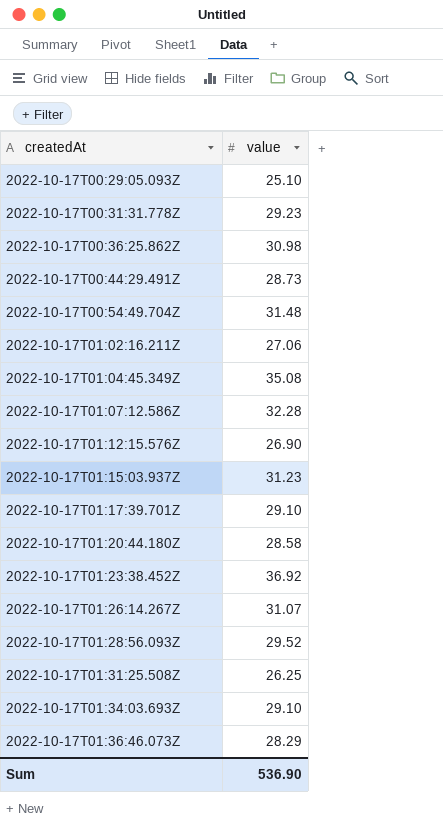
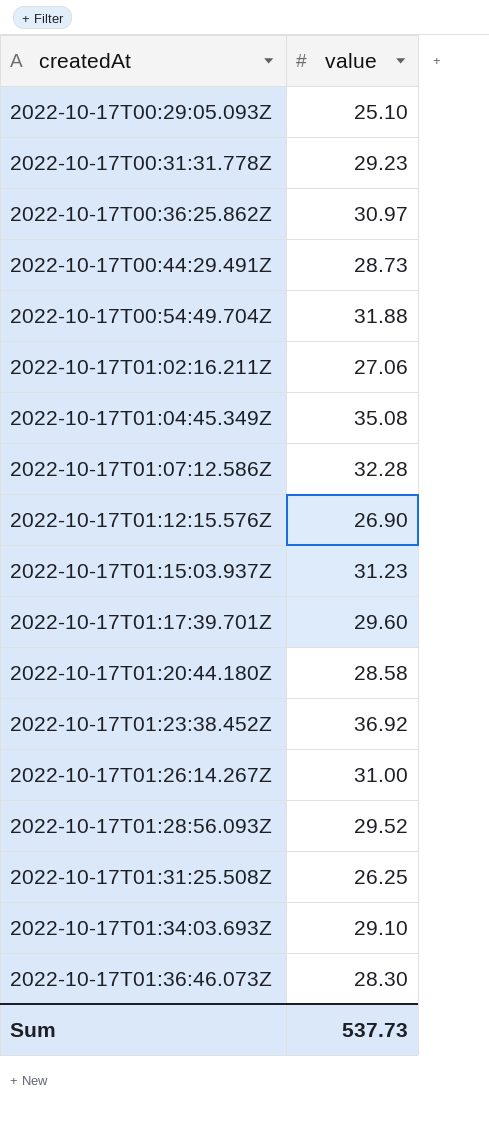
2022-10-17T00:36:25.862Z | value: 30.98 -> 30.97
2022-10-17T00:54:49.704Z | value: 31.48 -> 31.88
2022-10-17T01:17:39.701Z | value: 29.10 -> 29.60
2022-10-17T01:26:14.267Z | value: 31.07 -> 31.00
2022-10-17T01:36:46.073Z | value: 28.29 -> 28.30
Sum | value: 536.90 -> 537.73

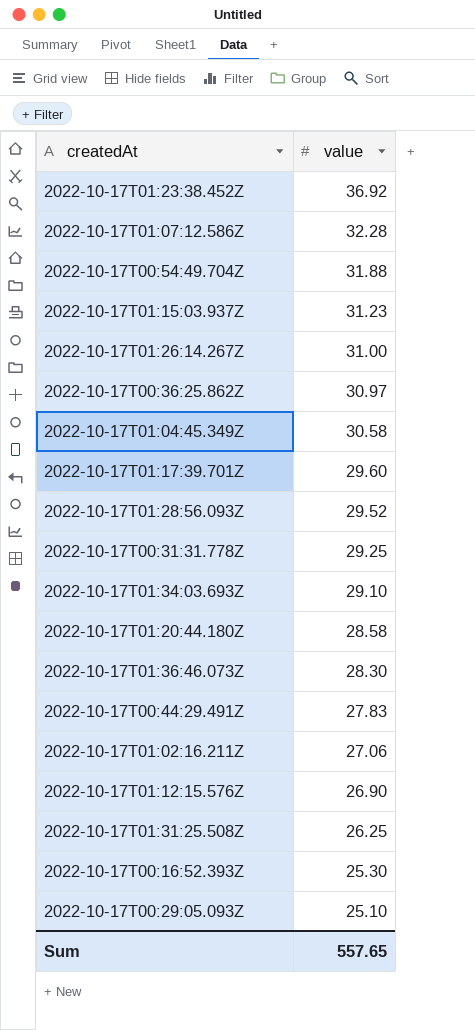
row order: createdAt ascending -> value descending
2022-10-17T01:04:45.349Z | value: 35.08 -> 30.58
2022-10-17T00:31:31.778Z | value: 29.23 -> 29.25
2022-10-17T00:44:29.491Z | value: 28.73 -> 27.83
row 2022-10-17T00:16:52.393Z: none -> 25.30
Sum | value: 537.73 -> 557.65

